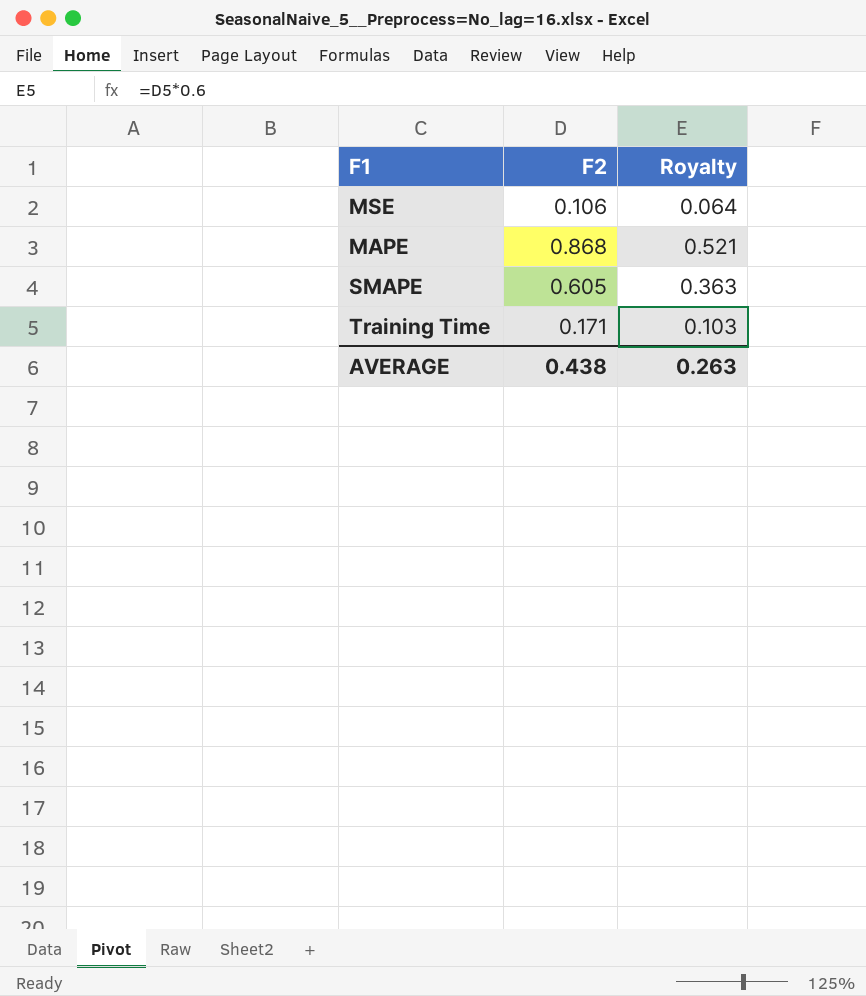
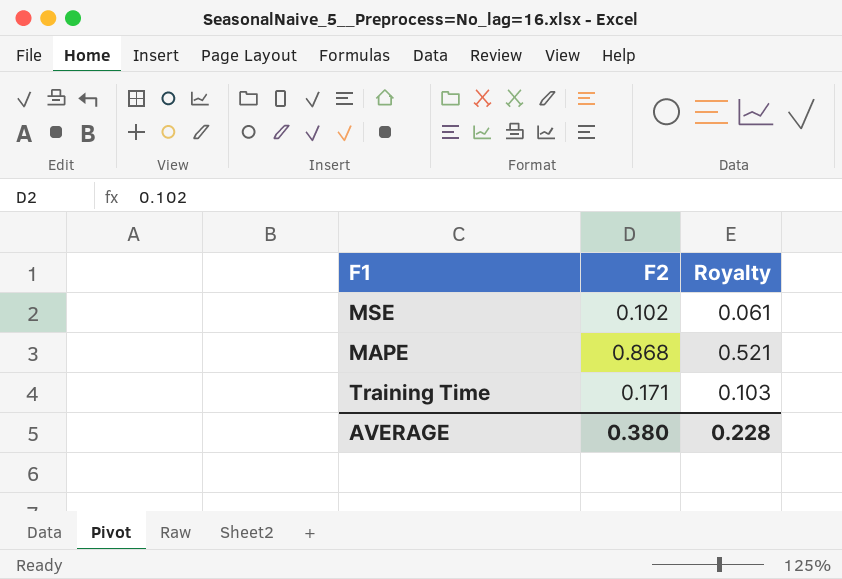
row SMAPE: 0.605 | 0.363 -> none
MSE | F2: 0.106 -> 0.102
MSE | Royalty: 0.064 -> 0.061
AVERAGE | F2: 0.438 -> 0.380
AVERAGE | Royalty: 0.263 -> 0.228

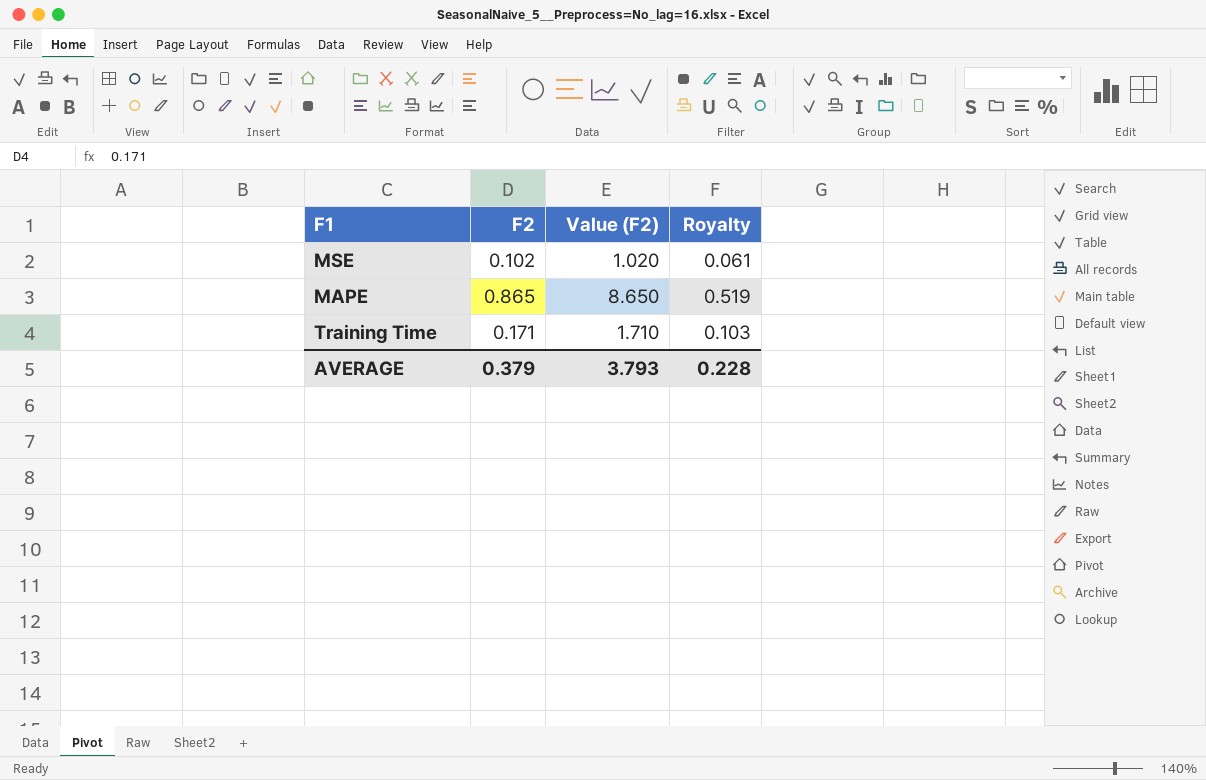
column Value (F2) | formula: none -> [F2] * 10
MAPE | F2: 0.868 -> 0.865
MAPE | Royalty: 0.521 -> 0.519
AVERAGE | F2: 0.380 -> 0.379

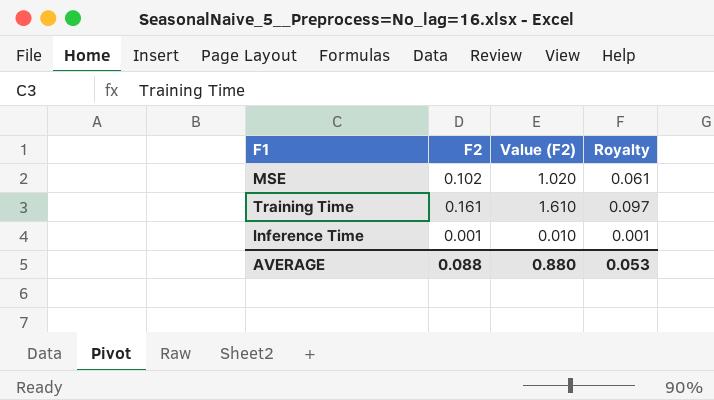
row MAPE: 0.865 | 8.650 | 0.519 -> none
Training Time | F2: 0.171 -> 0.161
Training Time | Value (F2): 1.710 -> 1.610
Training Time | Royalty: 0.103 -> 0.097
row Inference Time: none -> 0.001 | 0.010 | 0.001
AVERAGE | F2: 0.379 -> 0.088
AVERAGE | Value (F2): 3.793 -> 0.880
AVERAGE | Royalty: 0.228 -> 0.053

